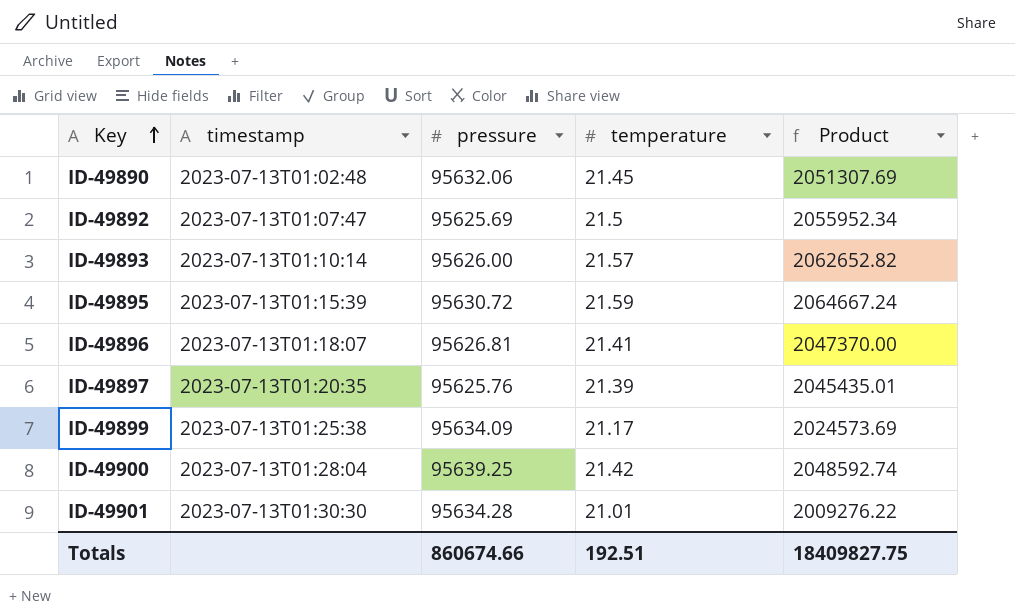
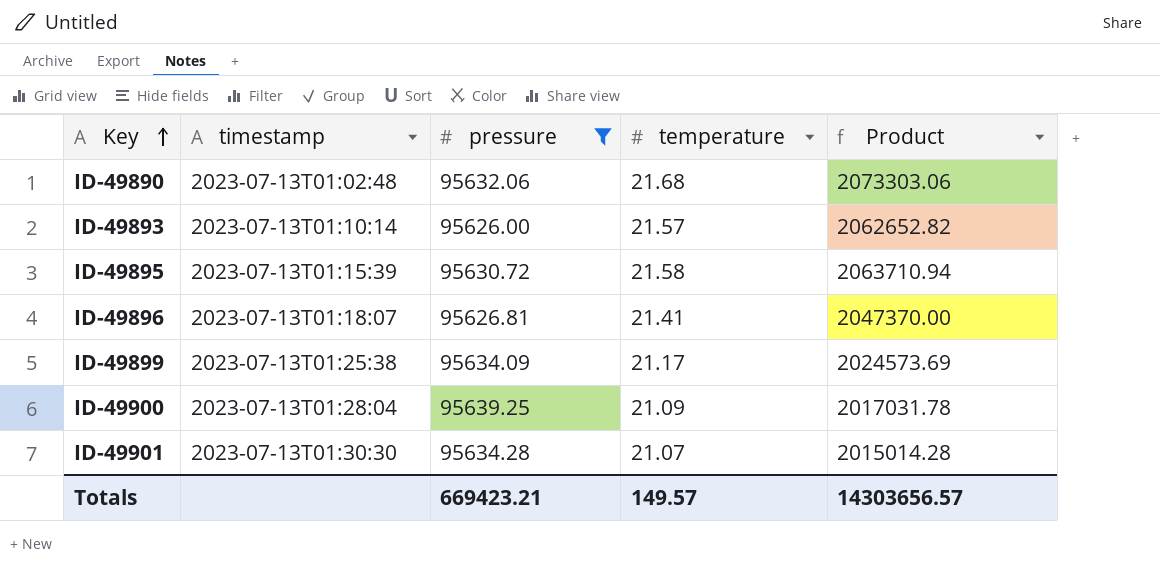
filter: none -> pressure >= 95626.00
ID-49890 | temperature: 21.45 -> 21.68
ID-49890 | Product: 2051307.69 -> 2073303.06
ID-49895 | temperature: 21.59 -> 21.58
ID-49895 | Product: 2064667.24 -> 2063710.94
ID-49900 | temperature: 21.42 -> 21.09
ID-49900 | Product: 2048592.74 -> 2017031.78
ID-49901 | temperature: 21.01 -> 21.07
ID-49901 | Product: 2009276.22 -> 2015014.28
Totals | pressure: 860674.66 -> 669423.21
Totals | temperature: 192.51 -> 149.57
Totals | Product: 18409827.75 -> 14303656.57

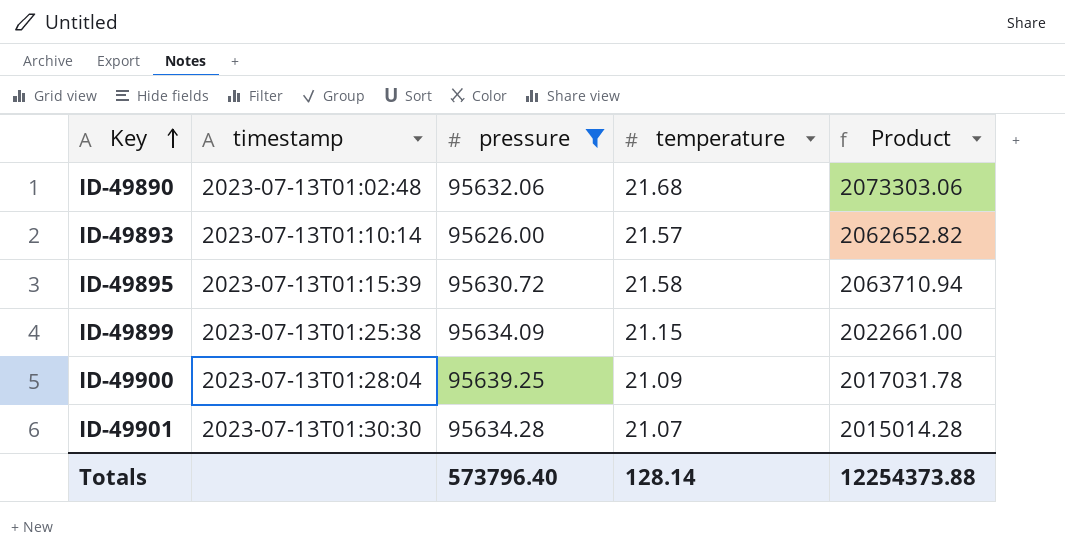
row ID-49896: 2023-07-13T01:18:07 | 95626.81 | 21.41 | 2047370.00 -> none
ID-49899 | temperature: 21.17 -> 21.15
ID-49899 | Product: 2024573.69 -> 2022661.00
Totals | pressure: 669423.21 -> 573796.40
Totals | temperature: 149.57 -> 128.14
Totals | Product: 14303656.57 -> 12254373.88

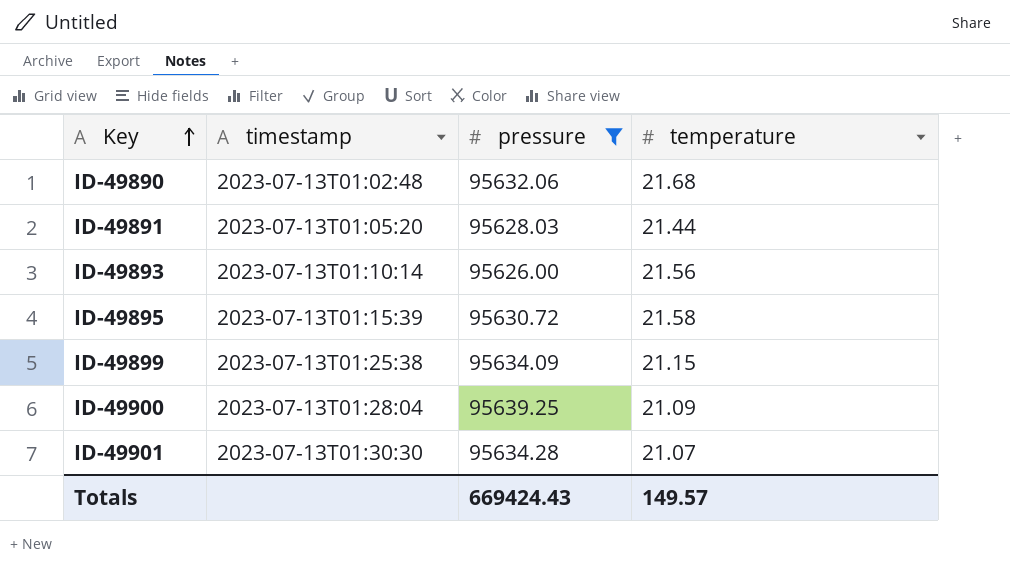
column Product | formula: [pressure] * [temperature] -> none
row ID-49891: none -> 2023-07-13T01:05:20 | 95628.03 | 21.44
ID-49893 | temperature: 21.57 -> 21.56
Totals | pressure: 573796.40 -> 669424.43
Totals | temperature: 128.14 -> 149.57

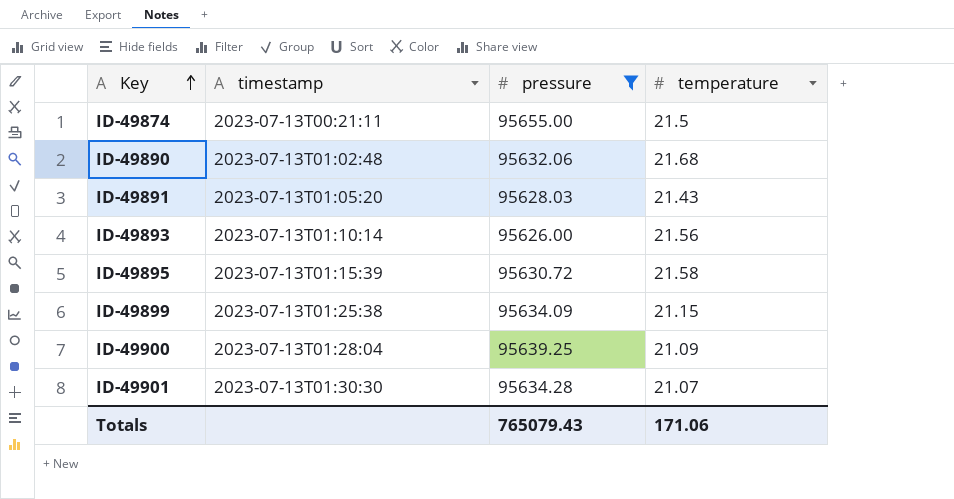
row ID-49874: none -> 2023-07-13T00:21:11 | 95655.00 | 21.5
ID-49891 | temperature: 21.44 -> 21.43
Totals | pressure: 669424.43 -> 765079.43
Totals | temperature: 149.57 -> 171.06

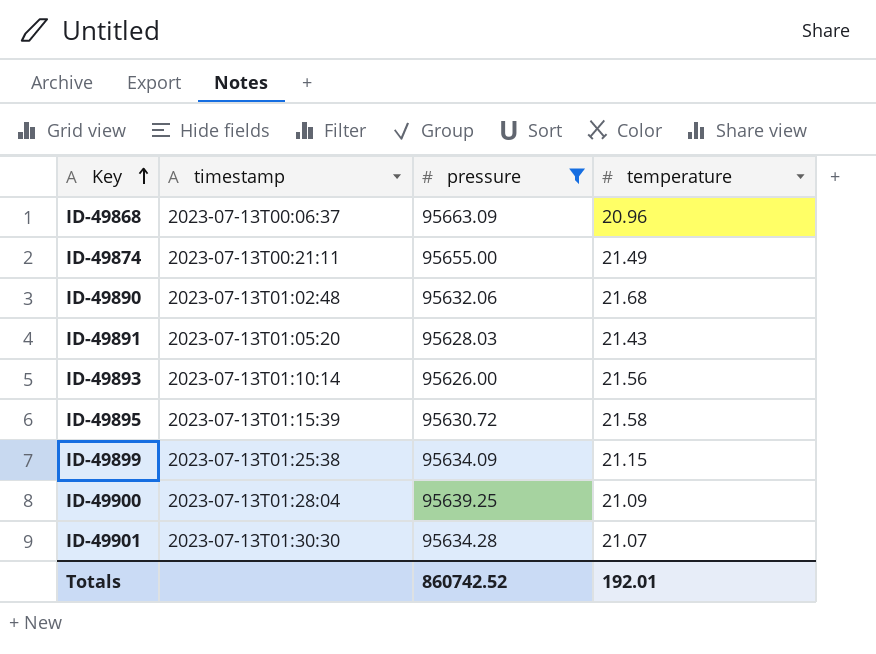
row ID-49868: none -> 2023-07-13T00:06:37 | 95663.09 | 20.96
ID-49874 | temperature: 21.5 -> 21.49
Totals | pressure: 765079.43 -> 860742.52
Totals | temperature: 171.06 -> 192.01

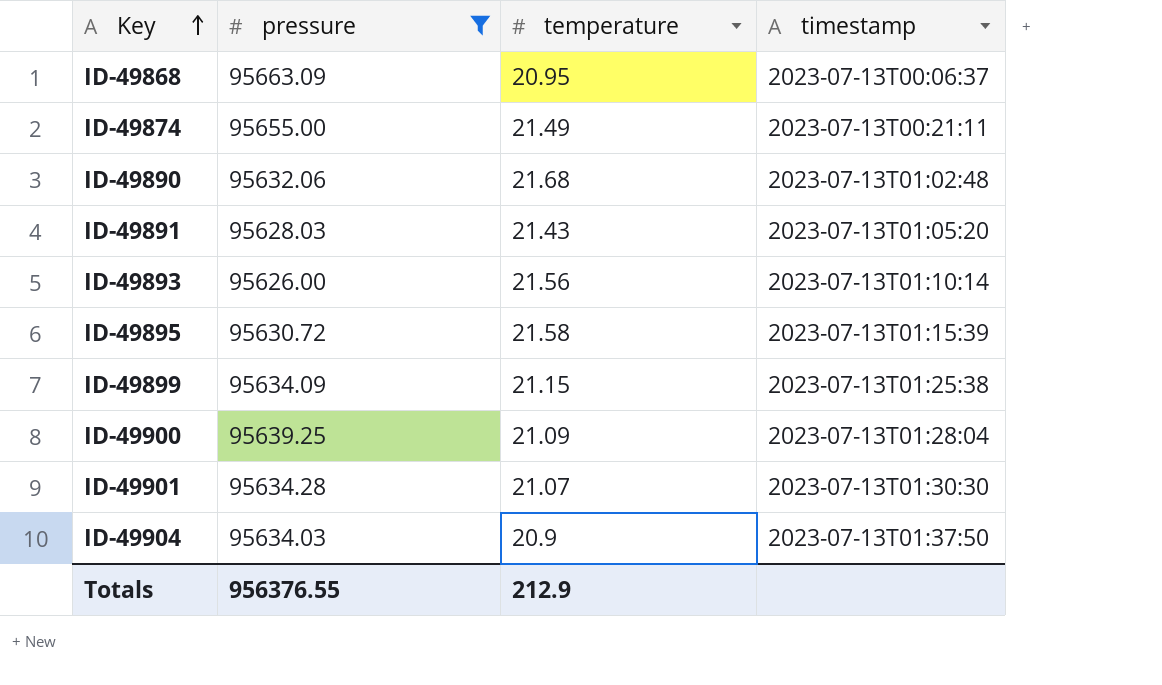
column timestamp | position: 2 -> 4
ID-49868 | temperature: 20.96 -> 20.95
row ID-49904: none -> 95634.03 | 20.9 | 2023-07-13T01:37:50
Totals | pressure: 860742.52 -> 956376.55
Totals | temperature: 192.01 -> 212.9

